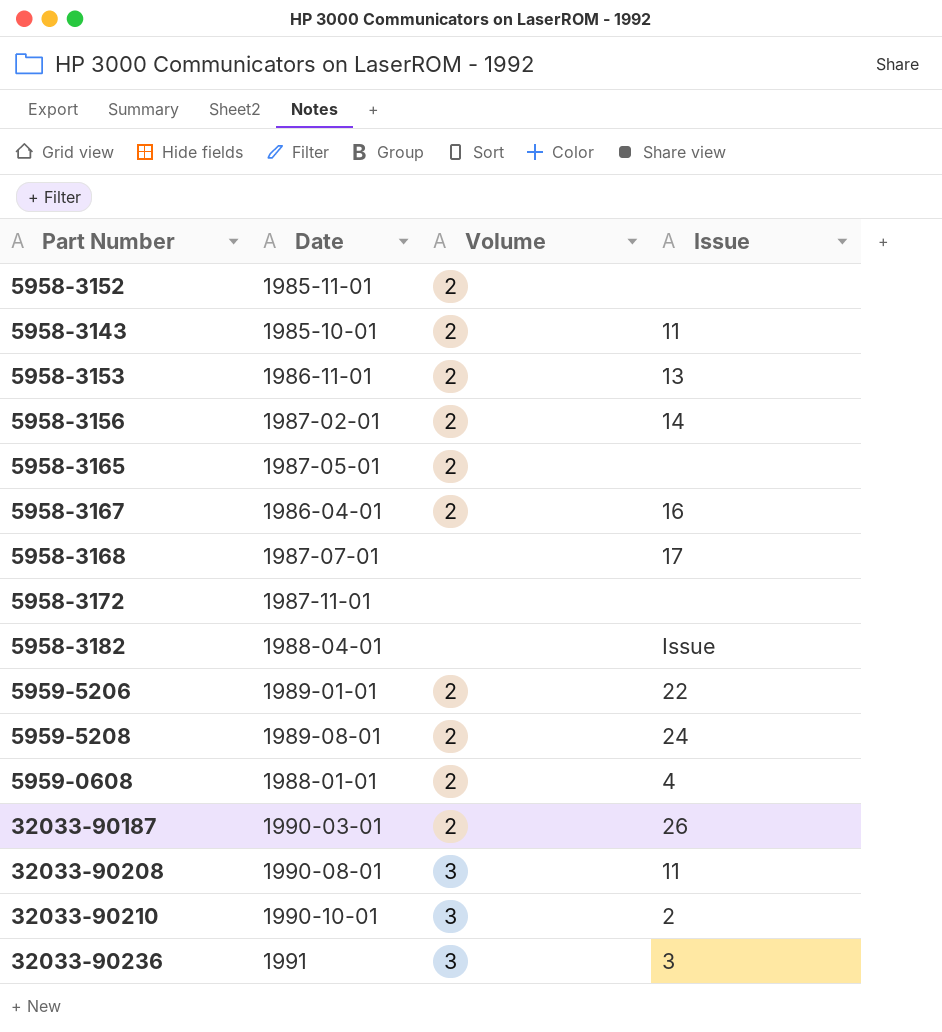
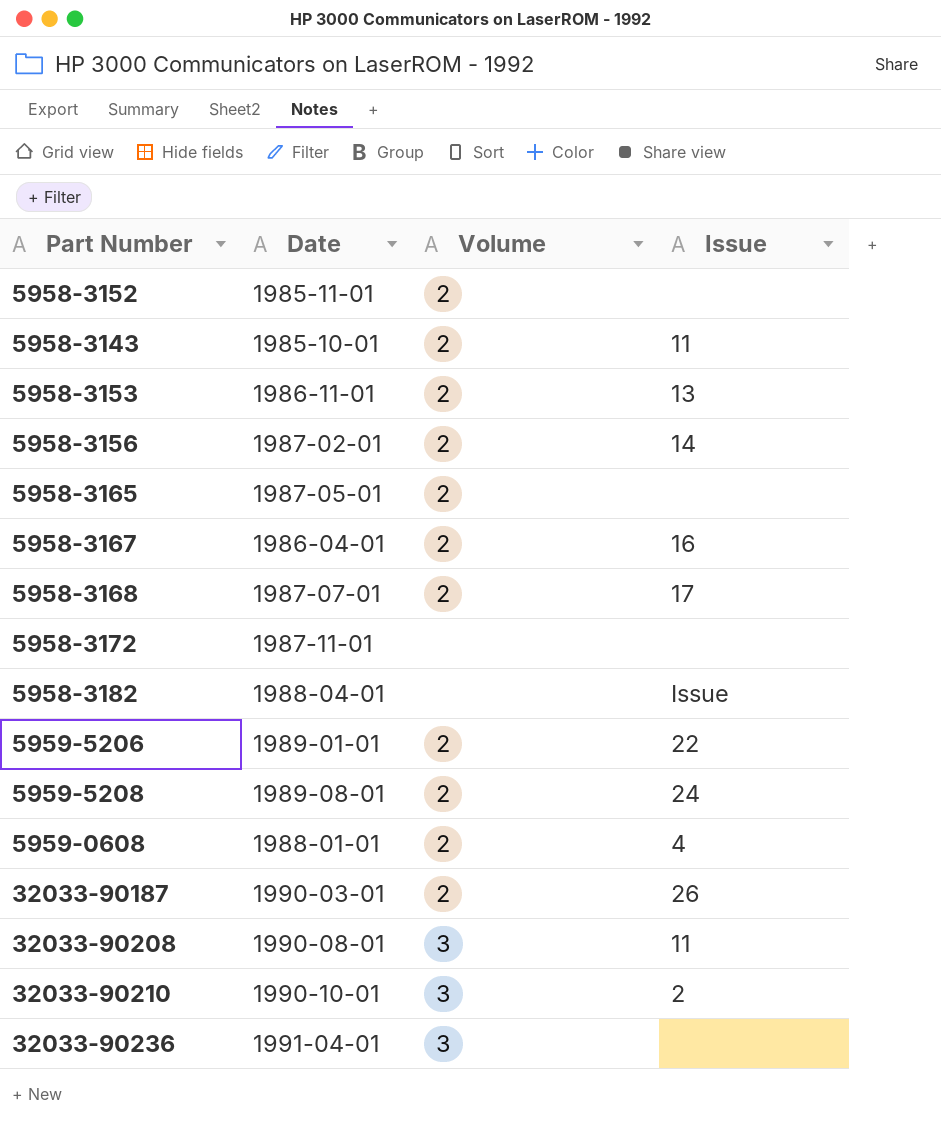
5958-3168 | Volume: none -> 2
32033-90236 | Date: 1991 -> 1991-04-01
32033-90236 | Issue: 3 -> none

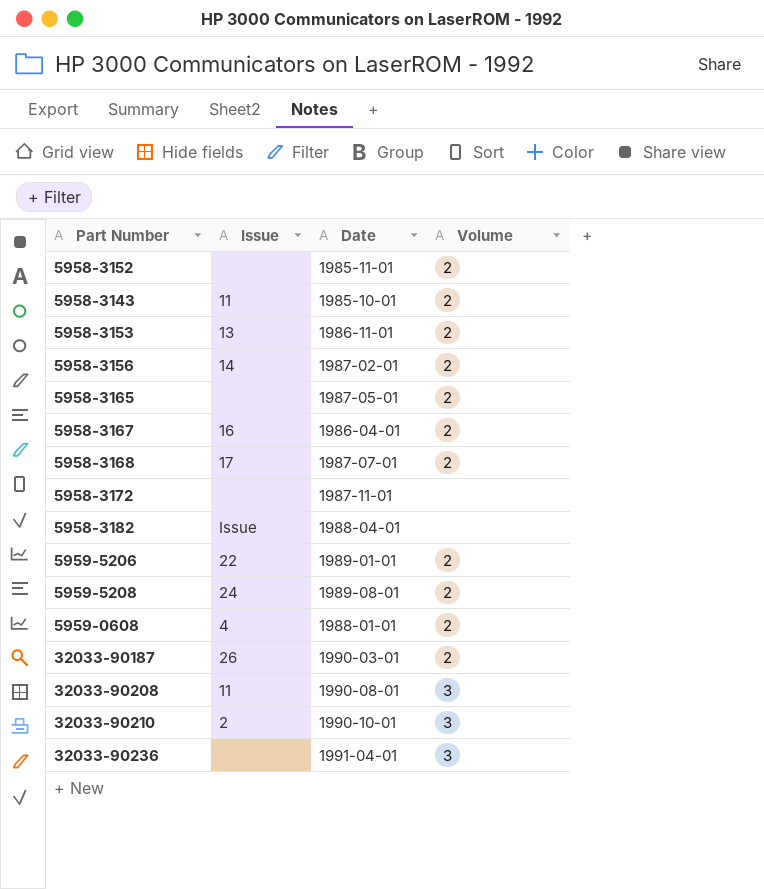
column Issue | position: 4 -> 2

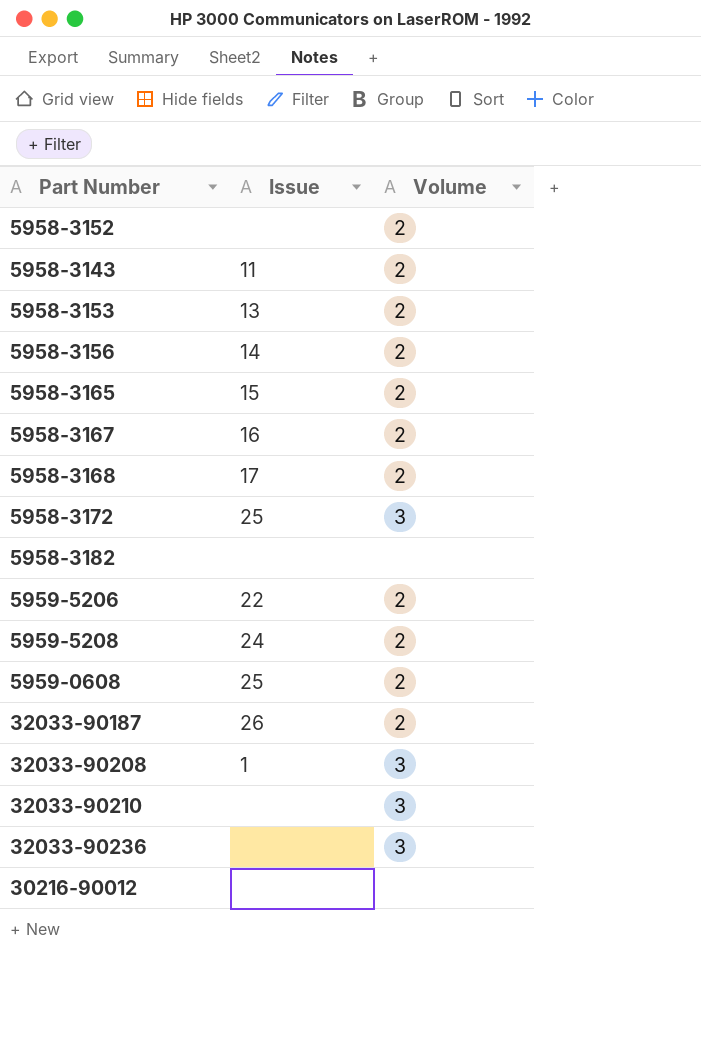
column Date | position: 3 -> none
5958-3165 | Issue: none -> 15
5958-3172 | Issue: none -> 25
5958-3172 | Volume: none -> 3
5958-3182 | Issue: Issue -> none
5959-0608 | Issue: 4 -> 25
32033-90208 | Issue: 11 -> 1
32033-90210 | Issue: 2 -> none
row 30216-90012: none -> none | none

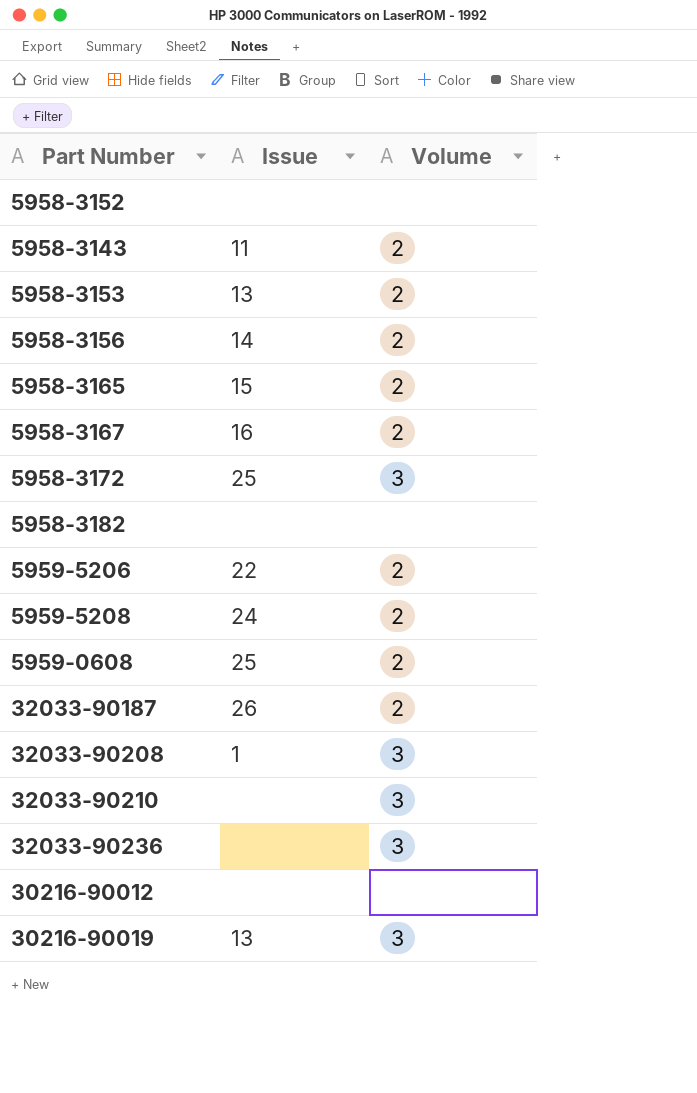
row 5958-3168: 17 | 2 -> none
5958-3152 | Volume: 2 -> none
row 30216-90019: none -> 13 | 3

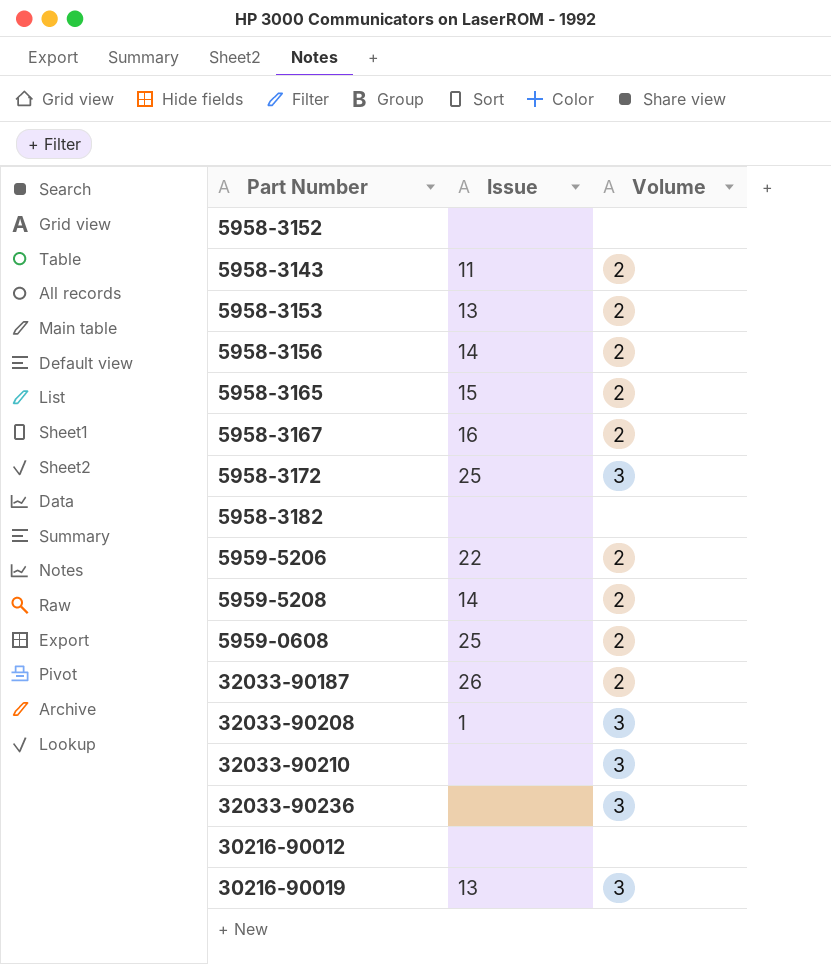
5959-5208 | Issue: 24 -> 14

